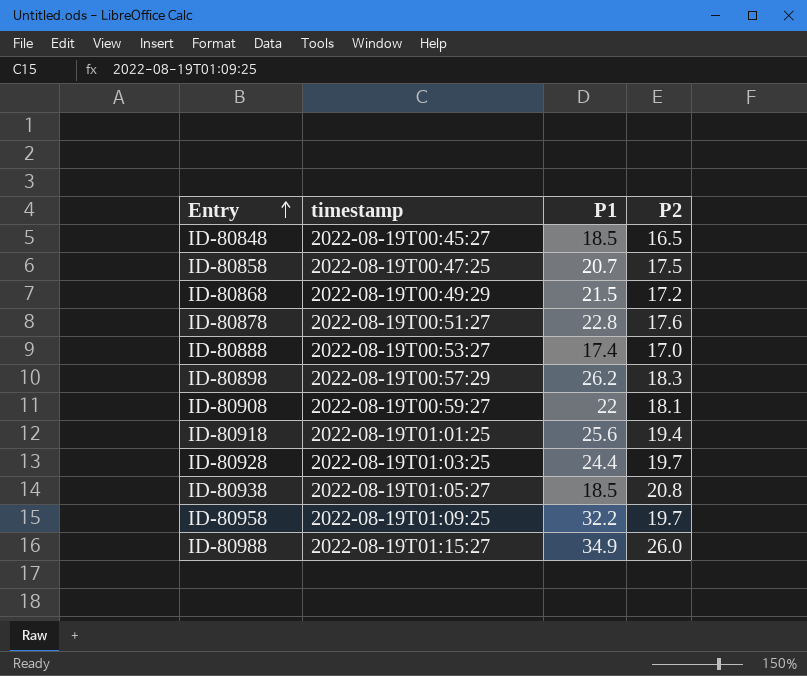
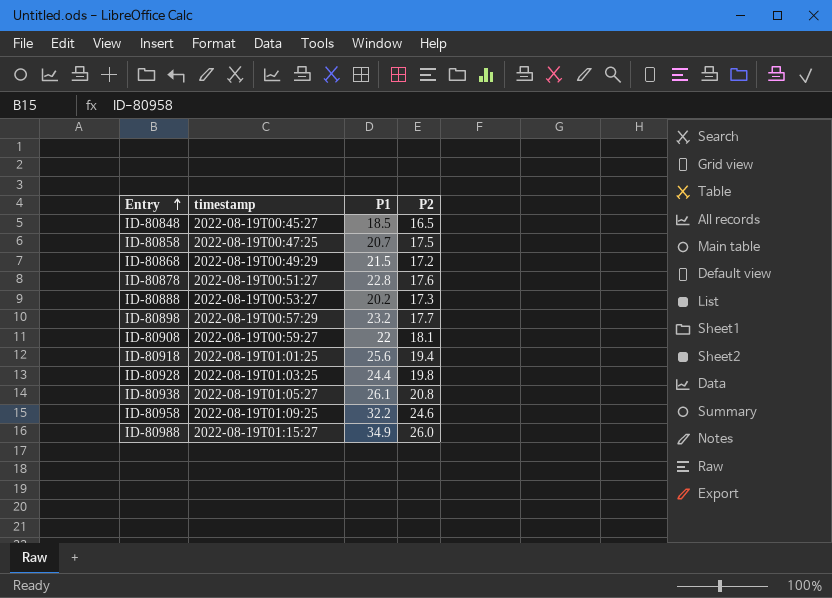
ID-80888 | P1: 17.4 -> 20.2
ID-80888 | P2: 17.0 -> 17.3
ID-80898 | P1: 26.2 -> 23.2
ID-80898 | P2: 18.3 -> 17.7
ID-80928 | P2: 19.7 -> 19.8
ID-80938 | P1: 18.5 -> 26.1
ID-80958 | P2: 19.7 -> 24.6

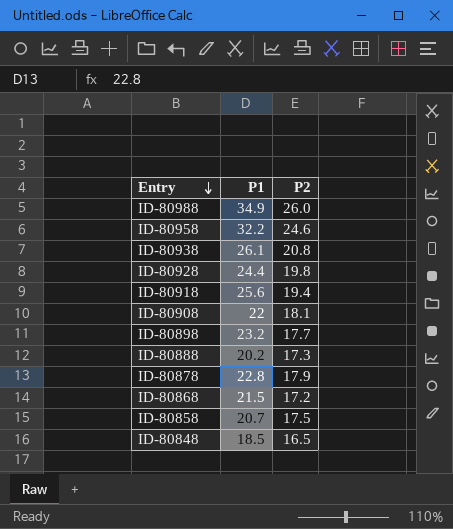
row order: Entry ascending -> Entry descending
column timestamp | position: 2 -> none
ID-80878 | P2: 17.6 -> 17.9

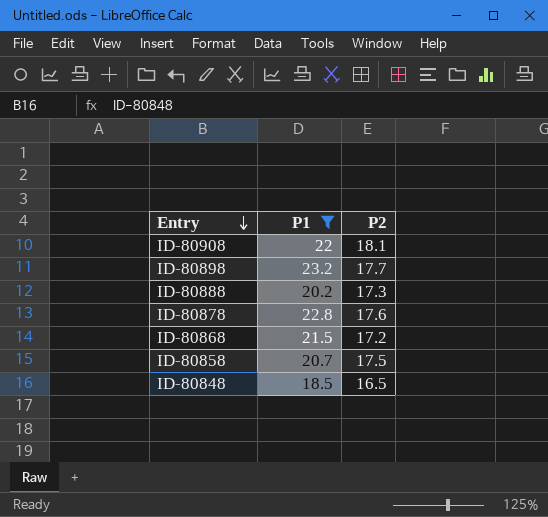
filter: none -> P1 <= 23.2
ID-80878 | P2: 17.9 -> 17.6

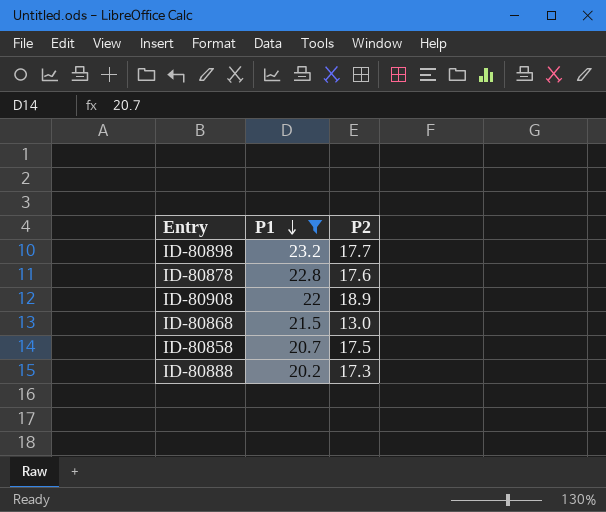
row order: Entry descending -> P1 descending
row ID-80848: 18.5 | 16.5 -> none
ID-80908 | P2: 18.1 -> 18.9
ID-80868 | P2: 17.2 -> 13.0

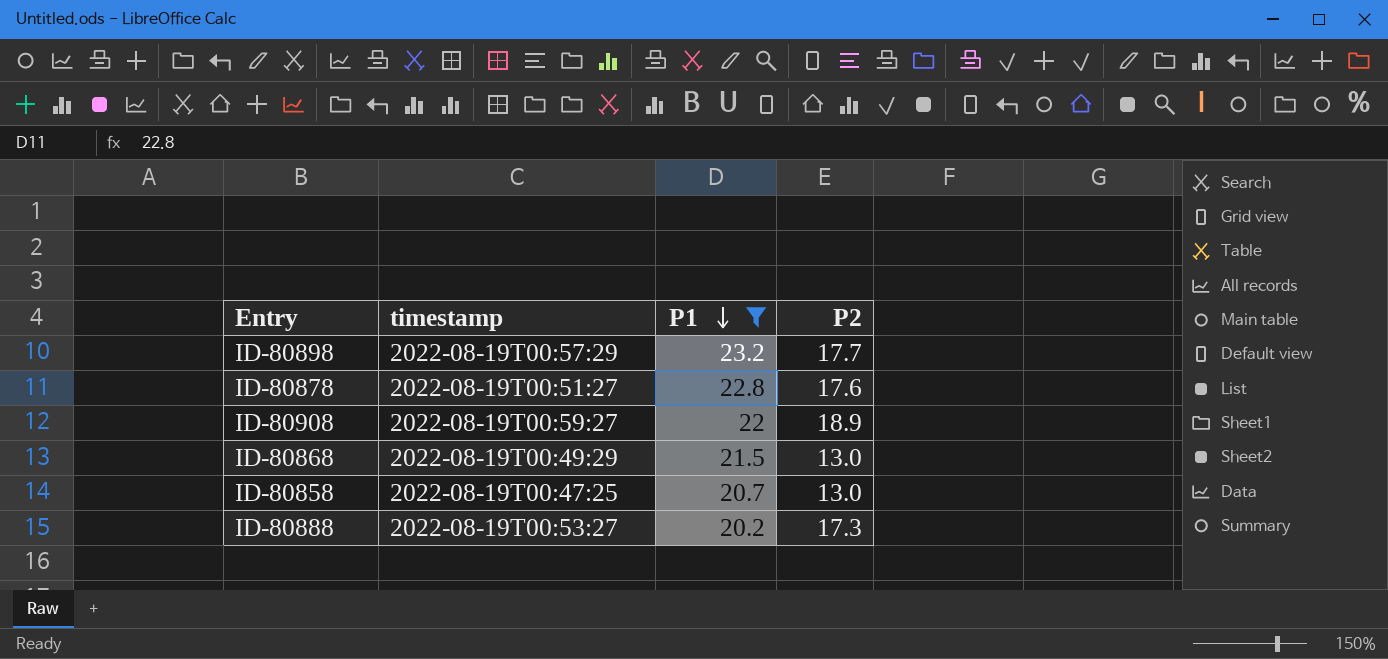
column timestamp | position: none -> 2
ID-80858 | P2: 17.5 -> 13.0

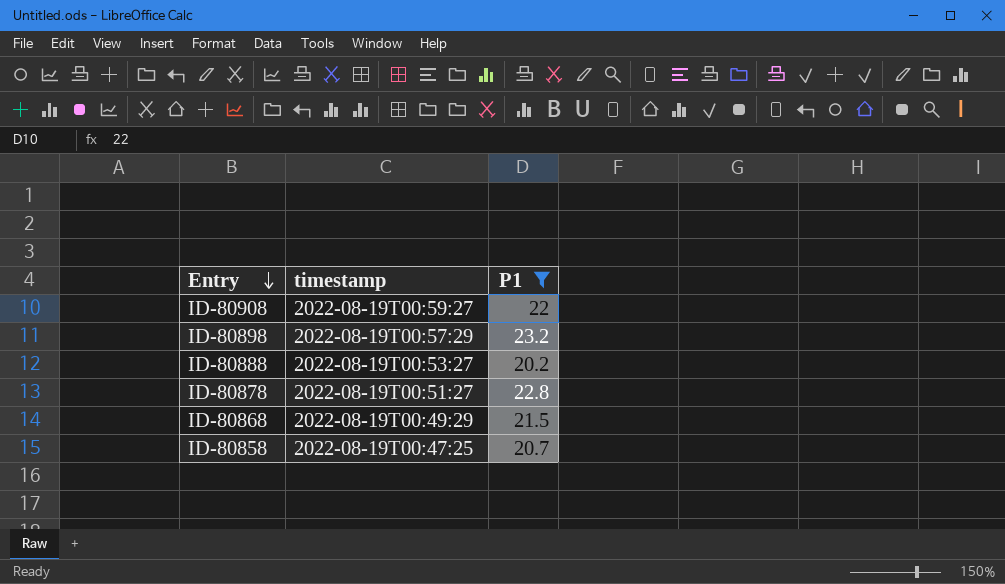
row order: P1 descending -> Entry descending
column P2 | position: 4 -> none

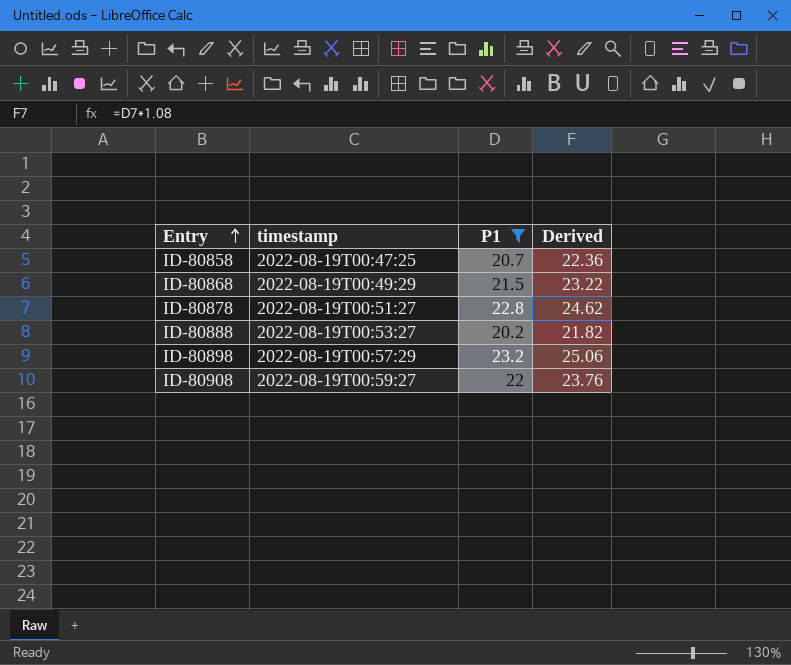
row order: Entry descending -> Entry ascending
column Derived | formula: none -> [P1] * 1.08

